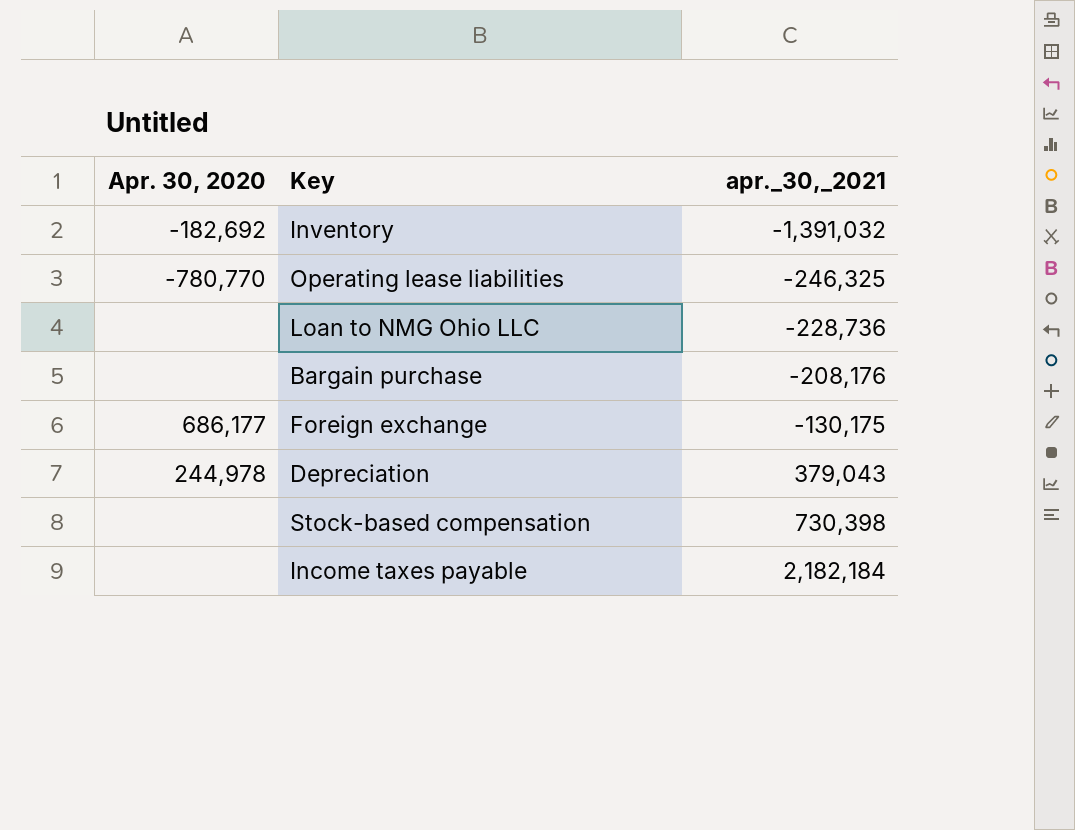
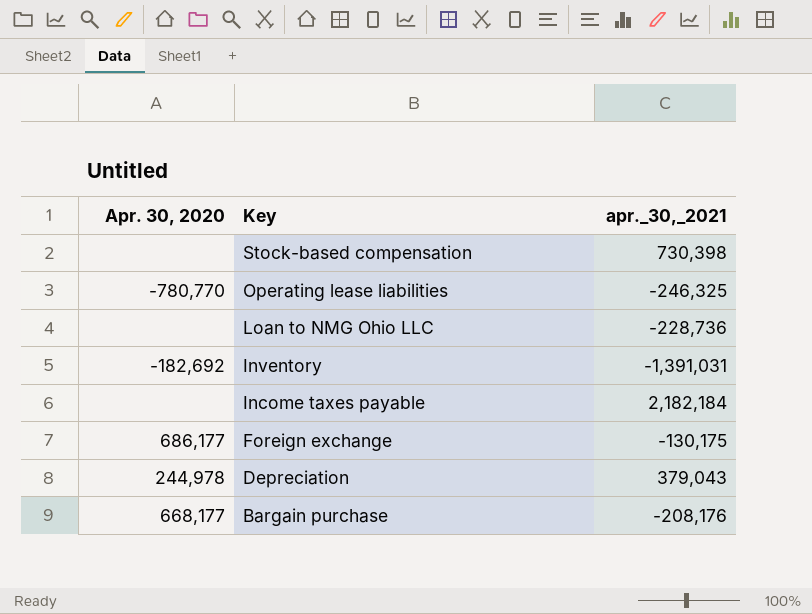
row order: apr._30,_2021 ascending -> Key descending
Inventory | apr._30,_2021: -1,391,032 -> -1,391,031
Bargain purchase | Apr. 30, 2020: none -> 668,177

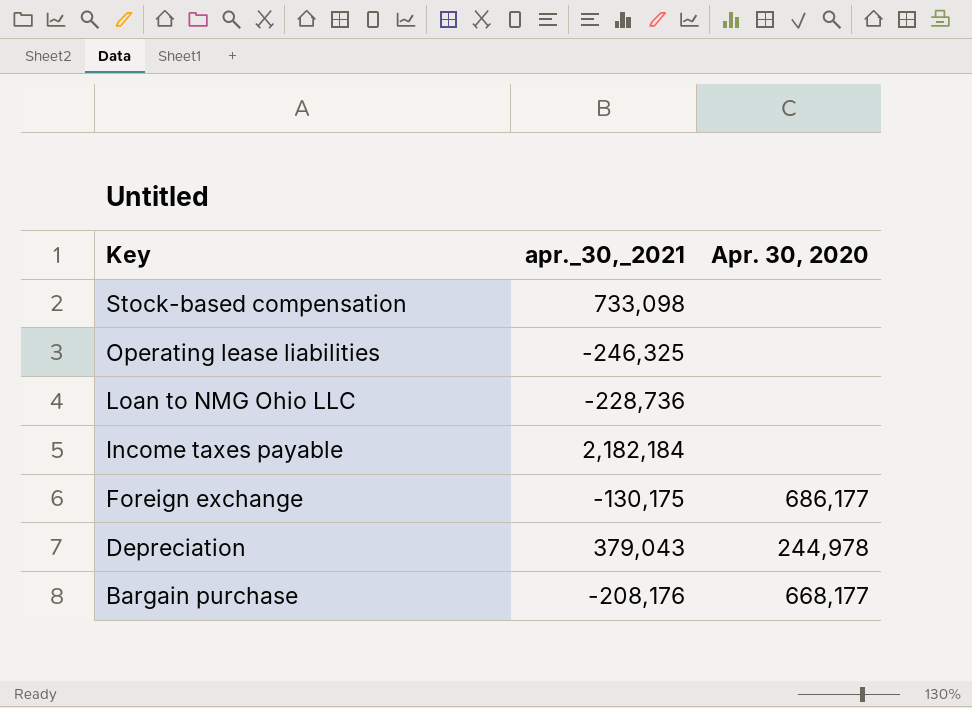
column Apr. 30, 2020 | position: 1 -> 3
row Inventory: -182,692 | -1,391,031 -> none
Stock-based compensation | apr._30,_2021: 730,398 -> 733,098
Operating lease liabilities | Apr. 30, 2020: -780,770 -> none

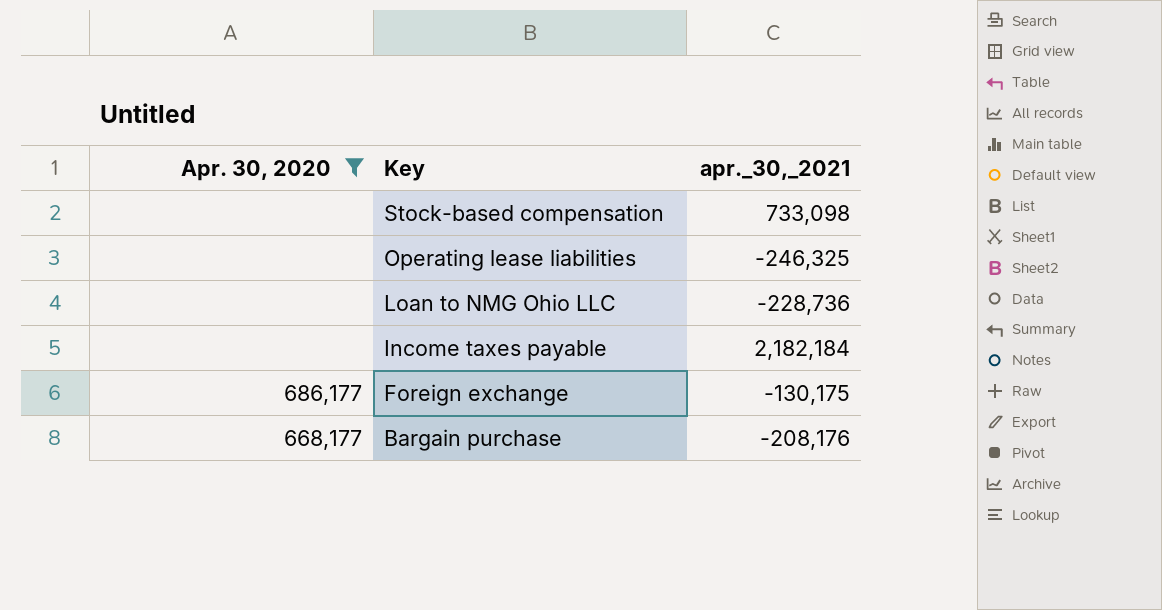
filter: none -> Apr. 30, 2020 != 244,978
column Apr. 30, 2020 | position: 3 -> 1

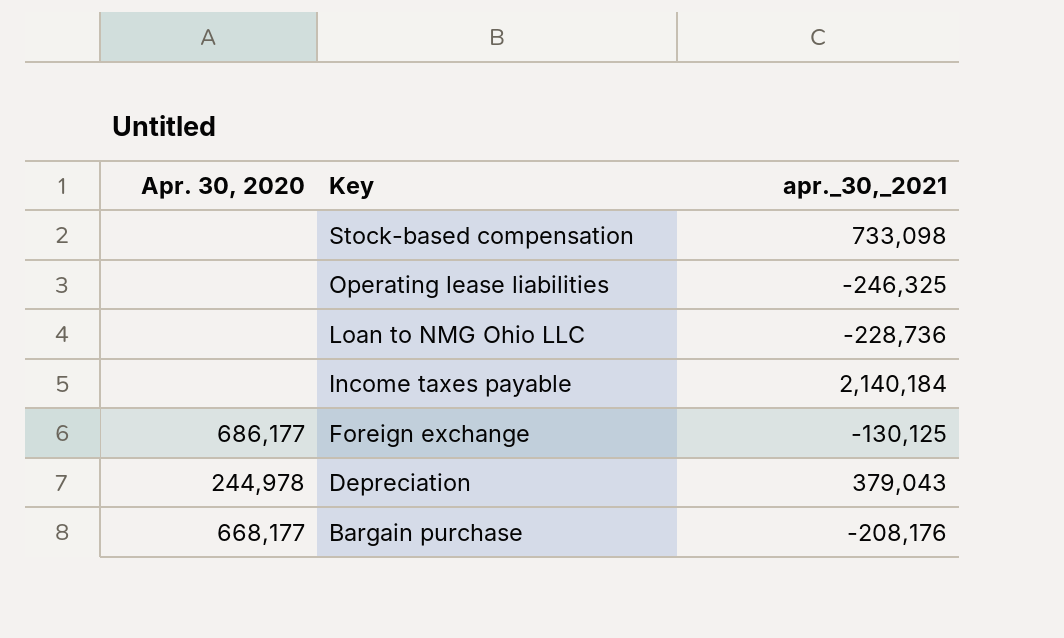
filter: Apr. 30, 2020 != 244,978 -> none
Income taxes payable | apr._30,_2021: 2,182,184 -> 2,140,184
Foreign exchange | apr._30,_2021: -130,175 -> -130,125

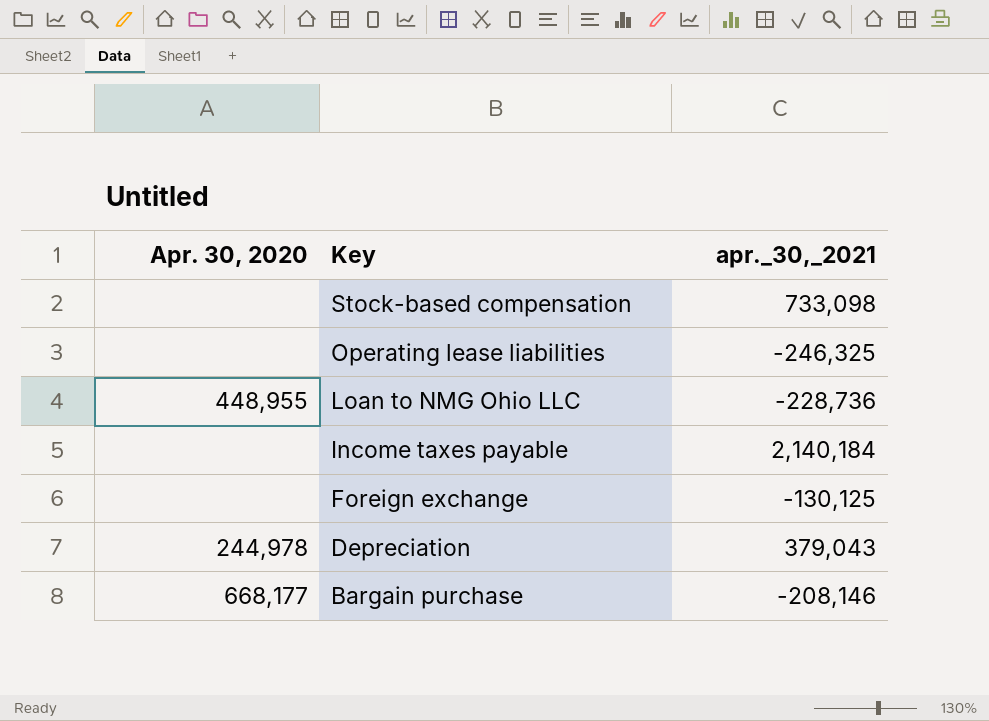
Loan to NMG Ohio LLC | Apr. 30, 2020: none -> 448,955
Foreign exchange | Apr. 30, 2020: 686,177 -> none
Bargain purchase | apr._30,_2021: -208,176 -> -208,146

